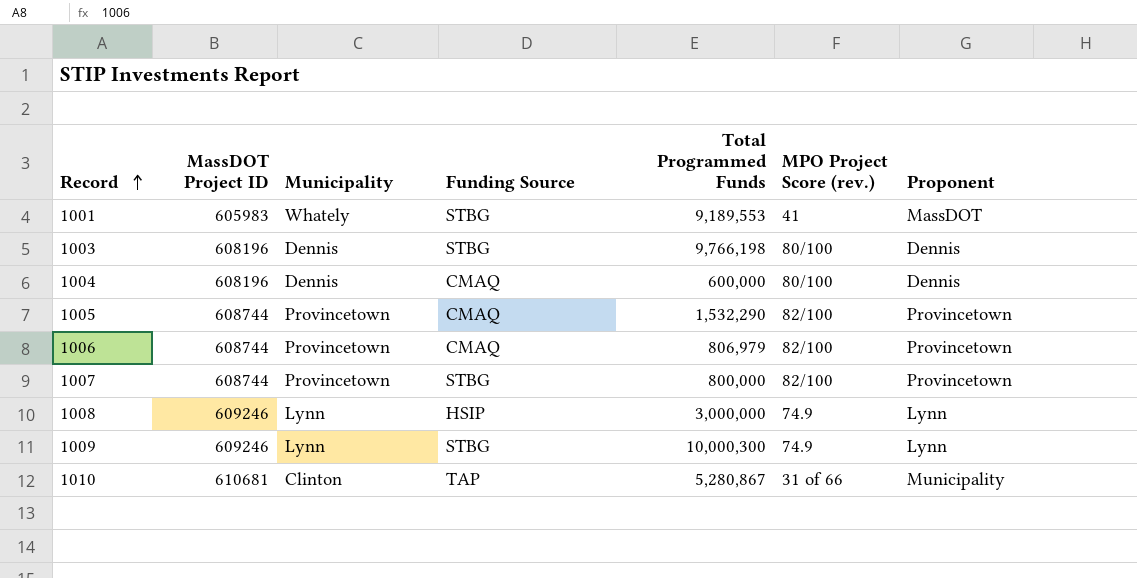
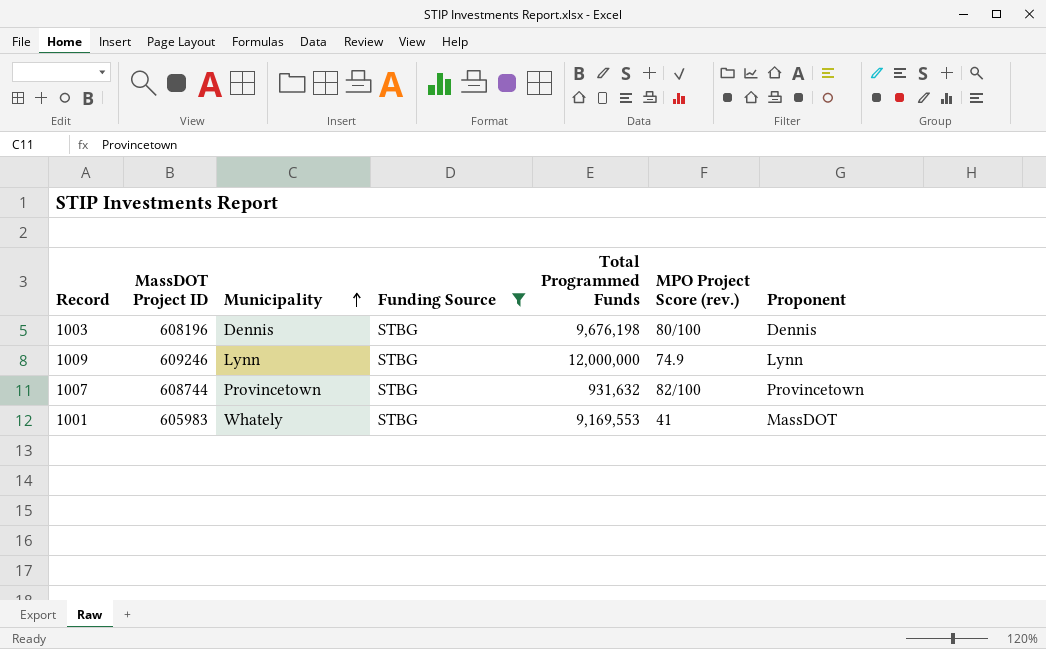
filter: none -> Funding Source = STBG
row order: Record ascending -> Municipality ascending
1003 | Total Programmed Funds: 9,766,198 -> 9,676,198
1009 | Total Programmed Funds: 10,000,300 -> 12,000,000
1007 | Total Programmed Funds: 800,000 -> 931,632
1001 | Total Programmed Funds: 9,189,553 -> 9,169,553

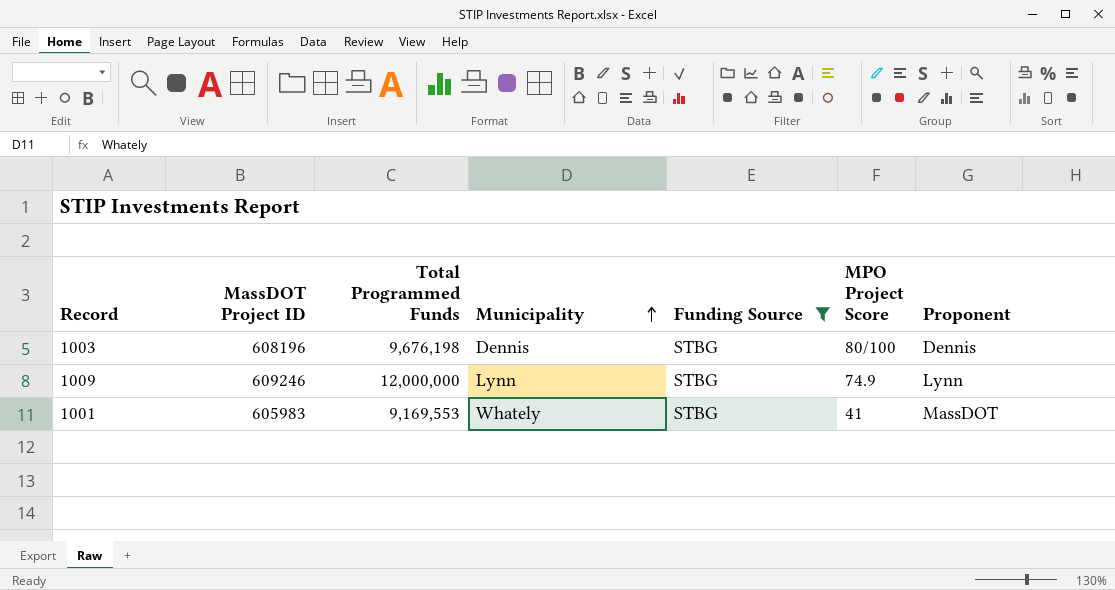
column Total Programmed Funds | position: 5 -> 3
column name: MPO Project Score (rev.) -> MPO Project Score
row 1007: 608744 | Provincetown | STBG | 931,632 | 82/100 | Provincetown -> none

